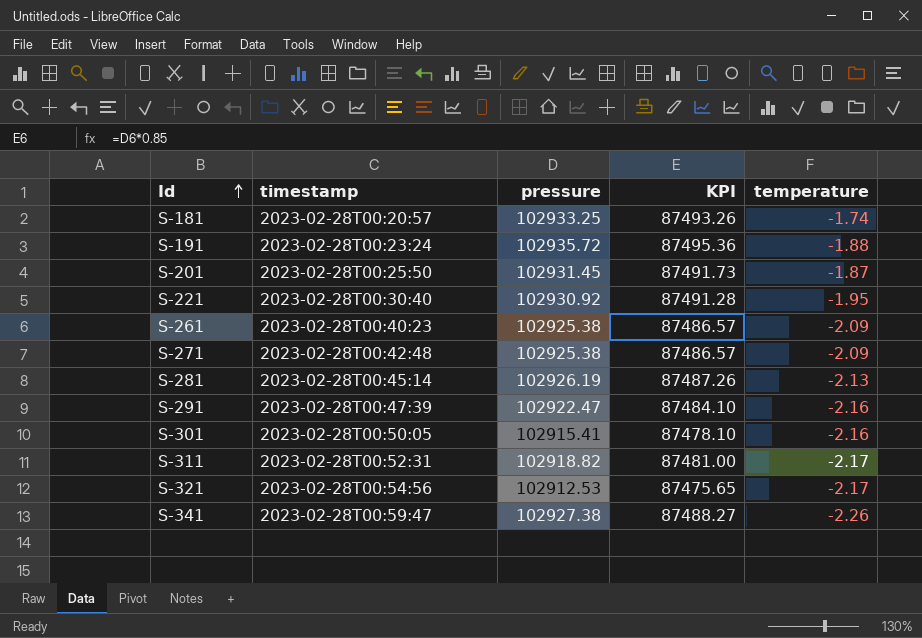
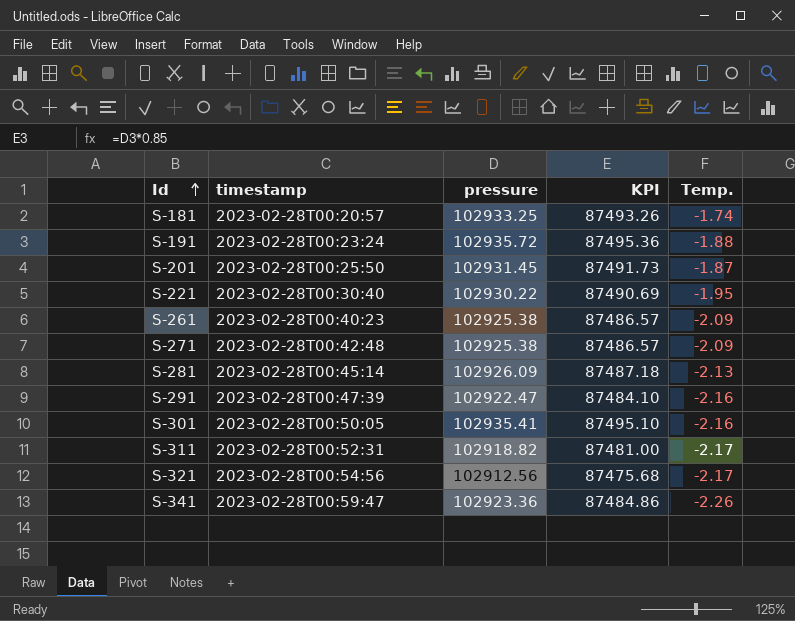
column name: temperature -> Temp.
S-221 | pressure: 102930.92 -> 102930.22
S-221 | KPI: 87491.28 -> 87490.69
S-281 | pressure: 102926.19 -> 102926.09
S-281 | KPI: 87487.26 -> 87487.18
S-301 | pressure: 102915.41 -> 102935.41
S-301 | KPI: 87478.10 -> 87495.10
S-321 | pressure: 102912.53 -> 102912.56
S-321 | KPI: 87475.65 -> 87475.68
S-341 | pressure: 102927.38 -> 102923.36
S-341 | KPI: 87488.27 -> 87484.86

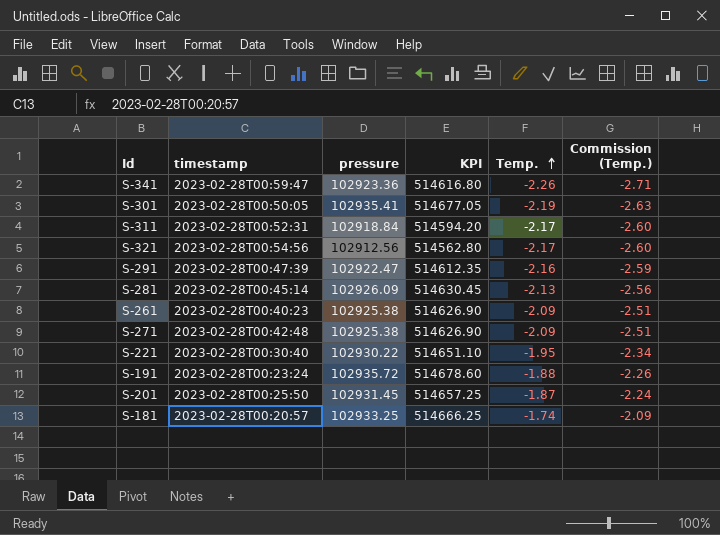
row order: Id ascending -> Temp. ascending
column KPI | formula: [pressure] * 0.85 -> [pressure] * 5
column Commission (Temp.) | formula: none -> [Temp.] * 1.2
S-301 | Temp.: -2.16 -> -2.19
S-311 | pressure: 102918.82 -> 102918.84

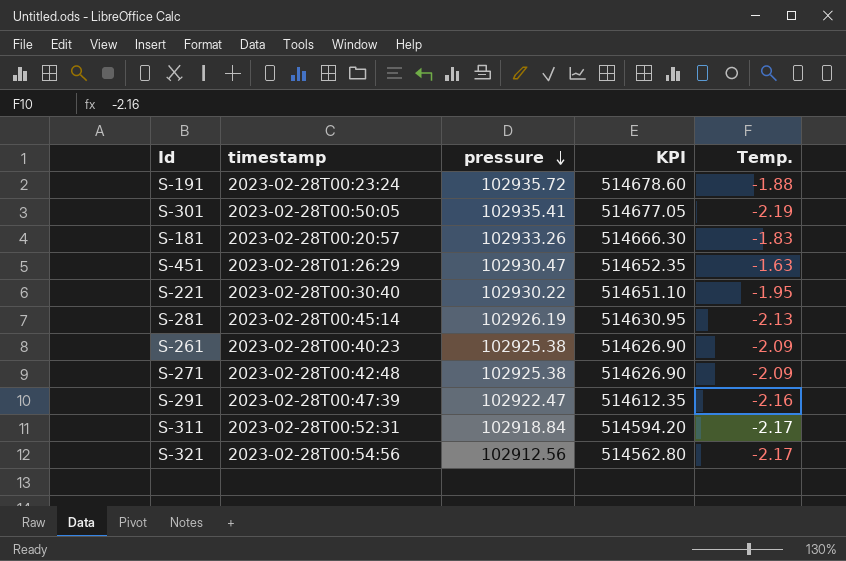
row order: Temp. ascending -> pressure descending
column Commission (Temp.) | formula: [Temp.] * 1.2 -> none
row S-341: 2023-02-28T00:59:47 | 102923.36 | 514616.80 | -2.26 | -2.71 -> none
row S-201: 2023-02-28T00:25:50 | 102931.45 | 514657.25 | -1.87 | -2.24 -> none
S-181 | pressure: 102933.25 -> 102933.26
S-181 | KPI: 514666.25 -> 514666.30
S-181 | Temp.: -1.74 -> -1.83
row S-451: none -> 2023-02-28T01:26:29 | 102930.47 | 514652.35 | -1.63
S-281 | pressure: 102926.09 -> 102926.19
S-281 | KPI: 514630.45 -> 514630.95

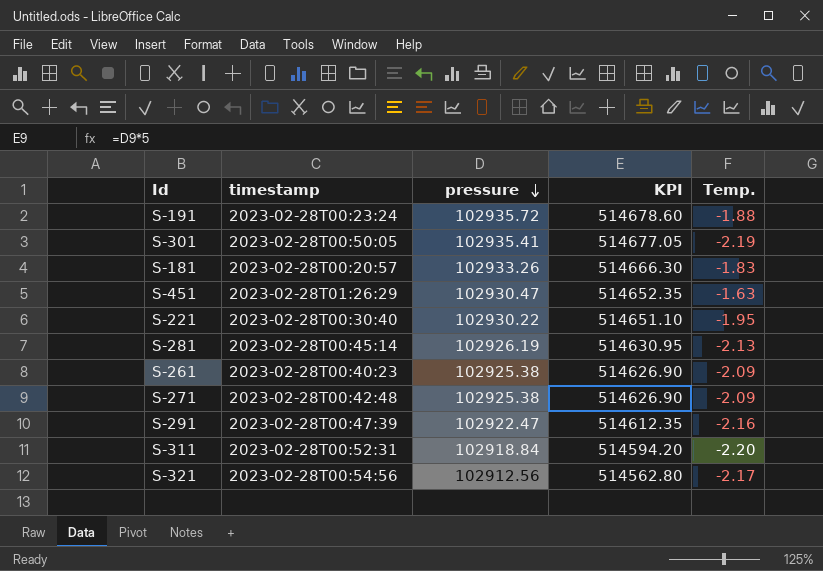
S-311 | Temp.: -2.17 -> -2.20

